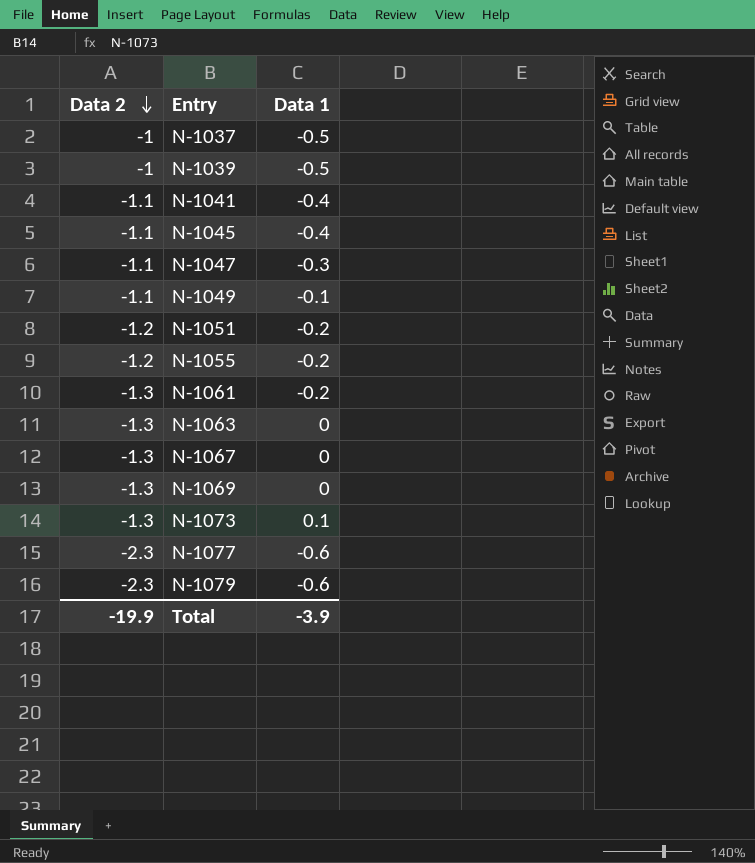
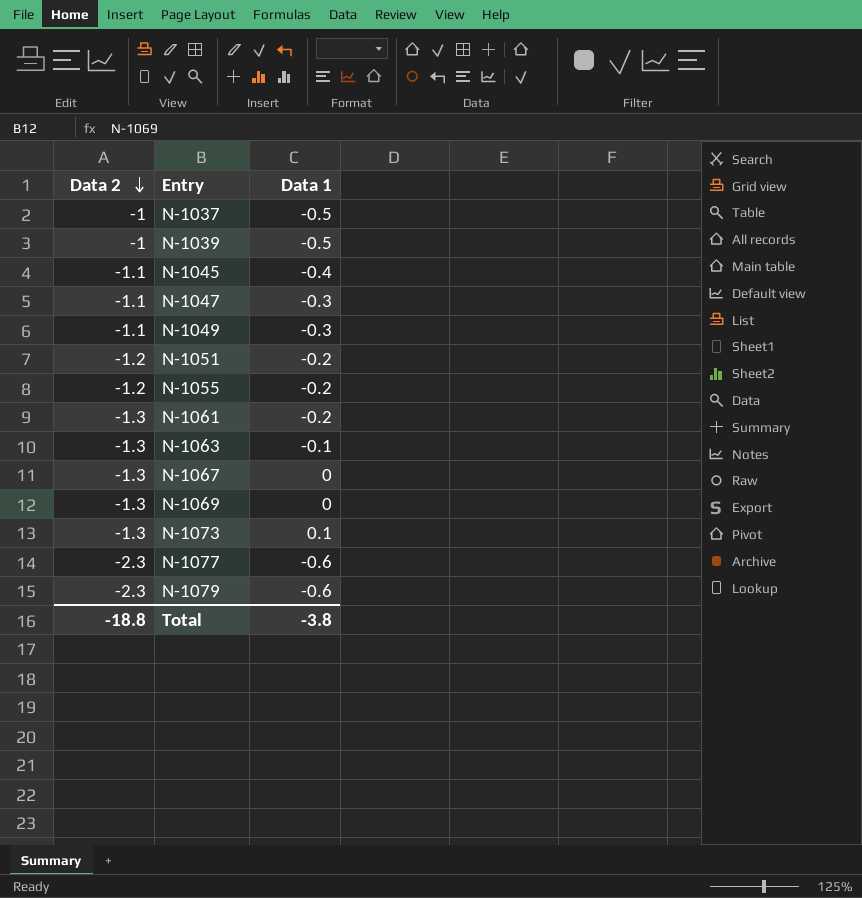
row N-1041: -1.1 | -0.4 -> none
N-1049 | Data 1: -0.1 -> -0.3
N-1063 | Data 1: 0 -> -0.1
Total | Data 2: -19.9 -> -18.8
Total | Data 1: -3.9 -> -3.8

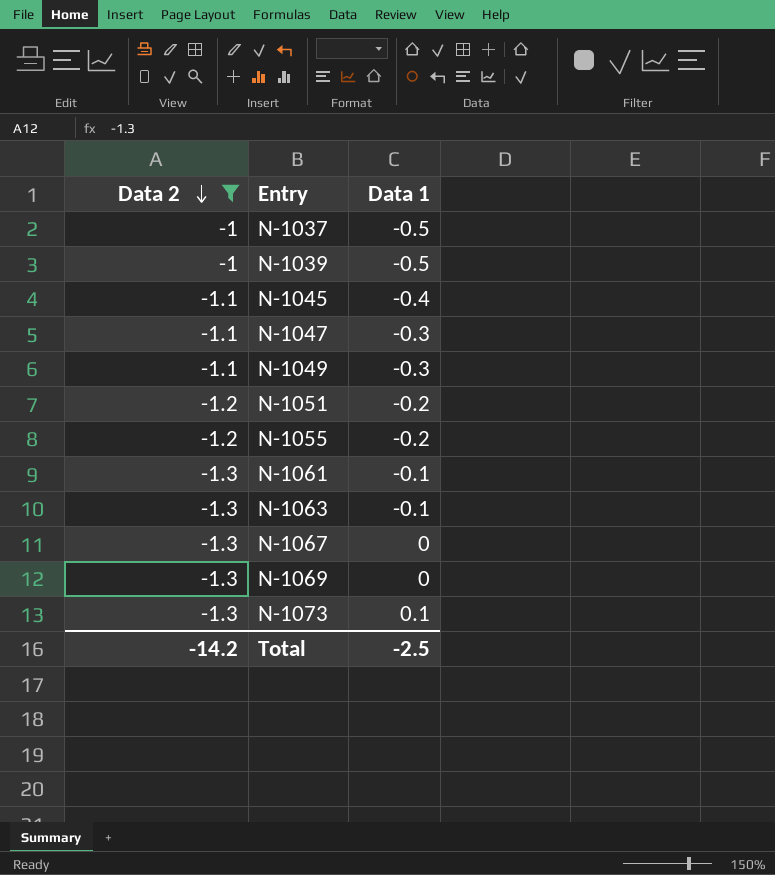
filter: none -> Data 2 != -2.3
N-1061 | Data 1: -0.2 -> -0.1
Total | Data 2: -18.8 -> -14.2
Total | Data 1: -3.8 -> -2.5

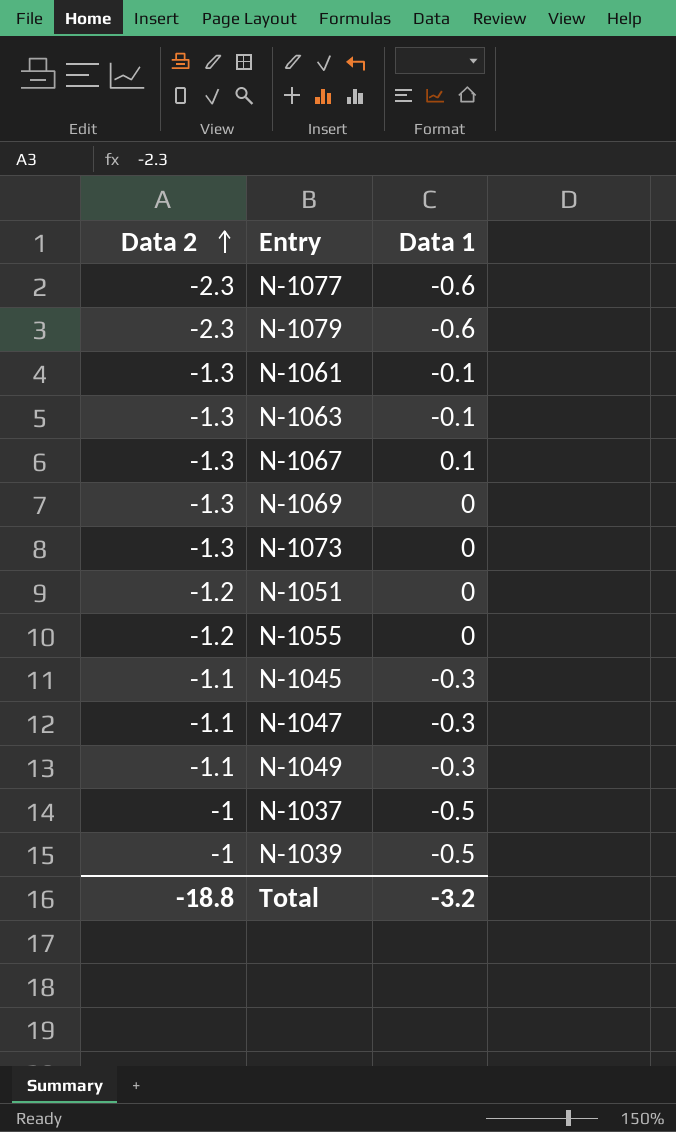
filter: Data 2 != -2.3 -> none
row order: Data 2 descending -> Data 2 ascending
N-1067 | Data 1: 0 -> 0.1
N-1073 | Data 1: 0.1 -> 0
N-1051 | Data 1: -0.2 -> 0
N-1055 | Data 1: -0.2 -> 0
N-1045 | Data 1: -0.4 -> -0.3
Total | Data 2: -14.2 -> -18.8
Total | Data 1: -2.5 -> -3.2

